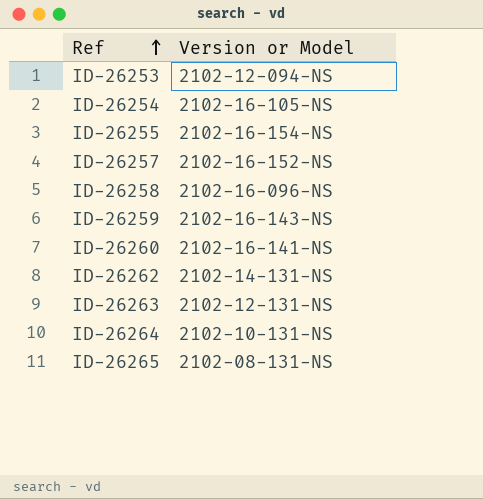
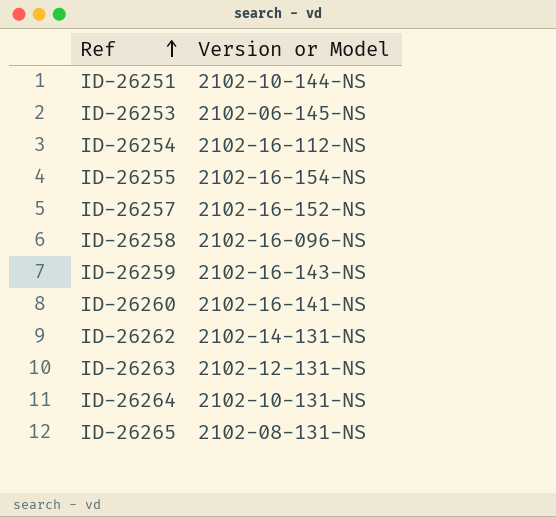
row ID-26251: none -> 2102-10-144-NS
ID-26253 | Version or Model: 2102-12-094-NS -> 2102-06-145-NS
ID-26254 | Version or Model: 2102-16-105-NS -> 2102-16-112-NS

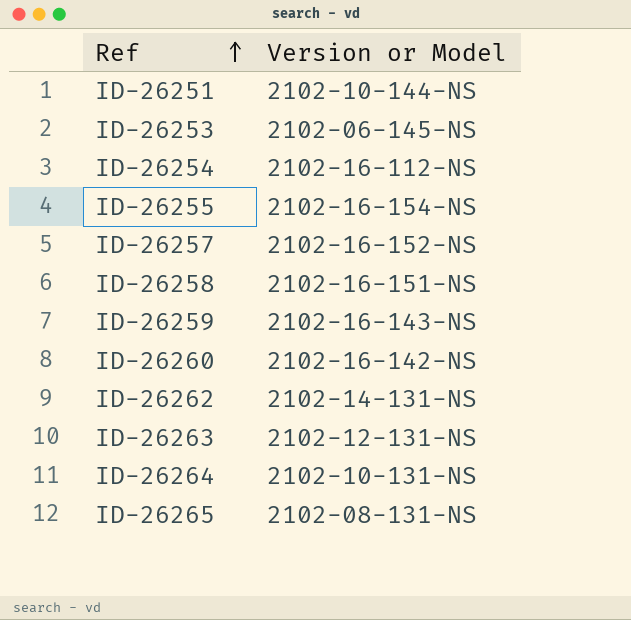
ID-26258 | Version or Model: 2102-16-096-NS -> 2102-16-151-NS
ID-26260 | Version or Model: 2102-16-141-NS -> 2102-16-142-NS

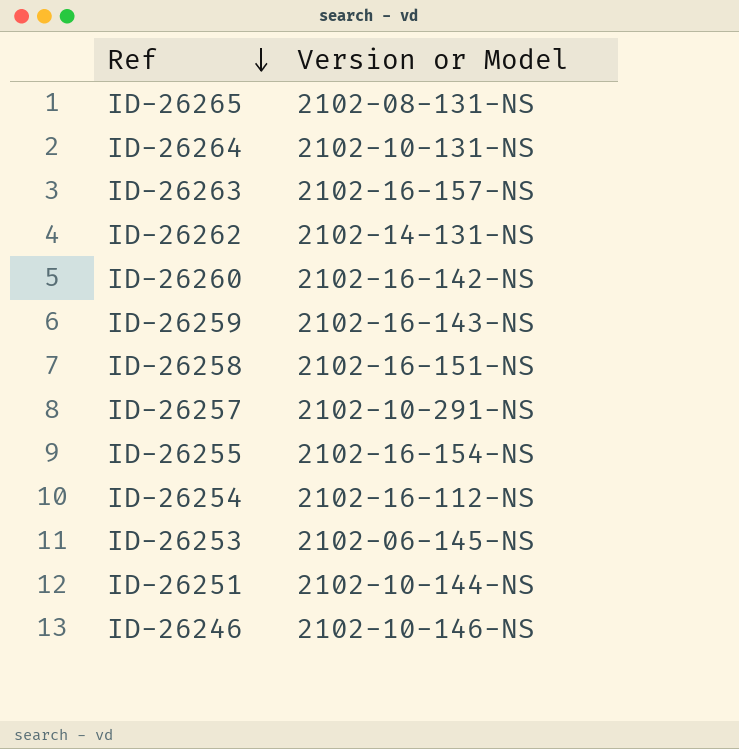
row order: Ref ascending -> Ref descending
ID-26263 | Version or Model: 2102-12-131-NS -> 2102-16-157-NS
ID-26257 | Version or Model: 2102-16-152-NS -> 2102-10-291-NS
row ID-26246: none -> 2102-10-146-NS

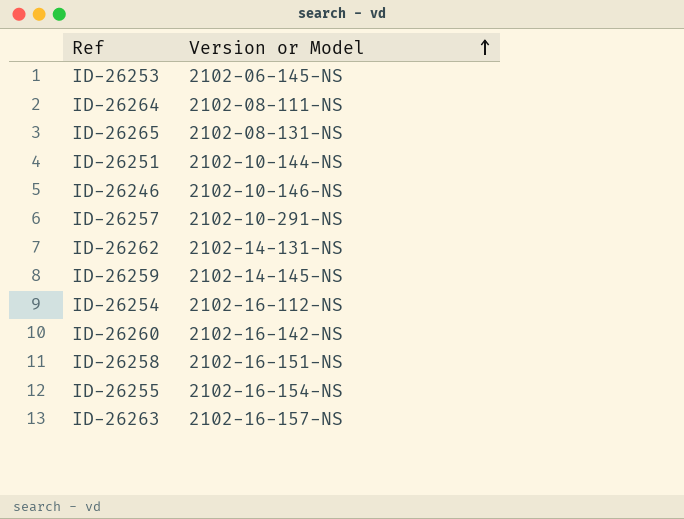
row order: Ref descending -> Version or Model ascending
ID-26264 | Version or Model: 2102-10-131-NS -> 2102-08-111-NS
ID-26259 | Version or Model: 2102-16-143-NS -> 2102-14-145-NS

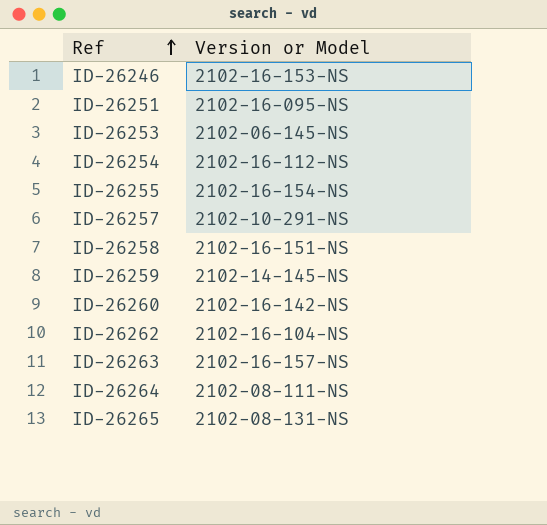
row order: Version or Model ascending -> Ref ascending
ID-26246 | Version or Model: 2102-10-146-NS -> 2102-16-153-NS
ID-26251 | Version or Model: 2102-10-144-NS -> 2102-16-095-NS
ID-26262 | Version or Model: 2102-14-131-NS -> 2102-16-104-NS

